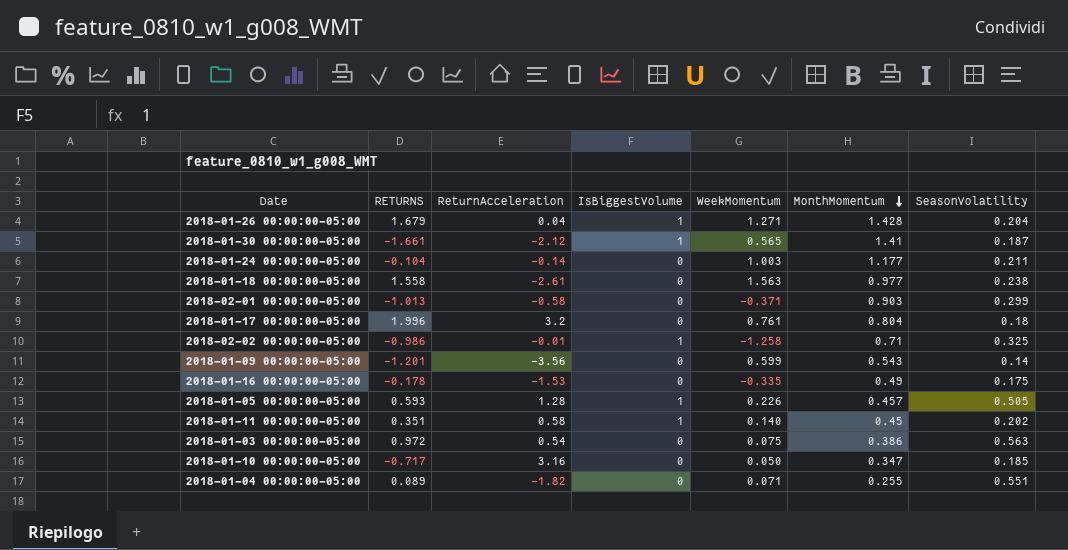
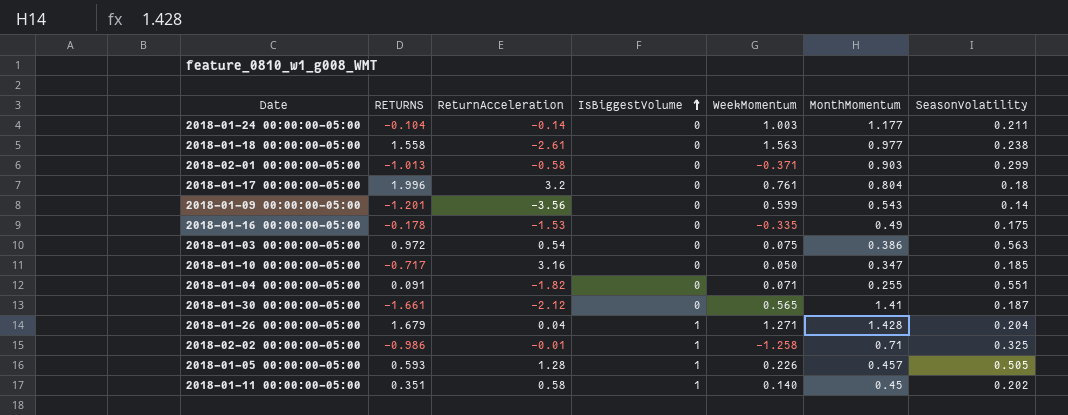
row order: MonthMomentum descending -> IsBiggestVolume ascending
2018-01-04 00:00:00-05:00 | RETURNS: 0.089 -> 0.091
2018-01-30 00:00:00-05:00 | IsBiggestVolume: 1 -> 0

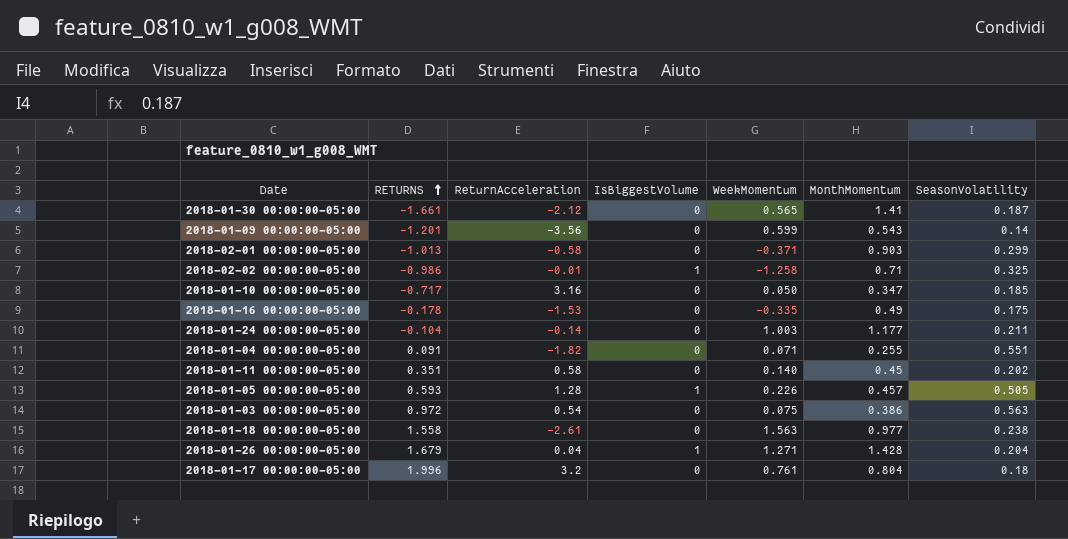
row order: IsBiggestVolume ascending -> RETURNS ascending
2018-01-11 00:00:00-05:00 | IsBiggestVolume: 1 -> 0

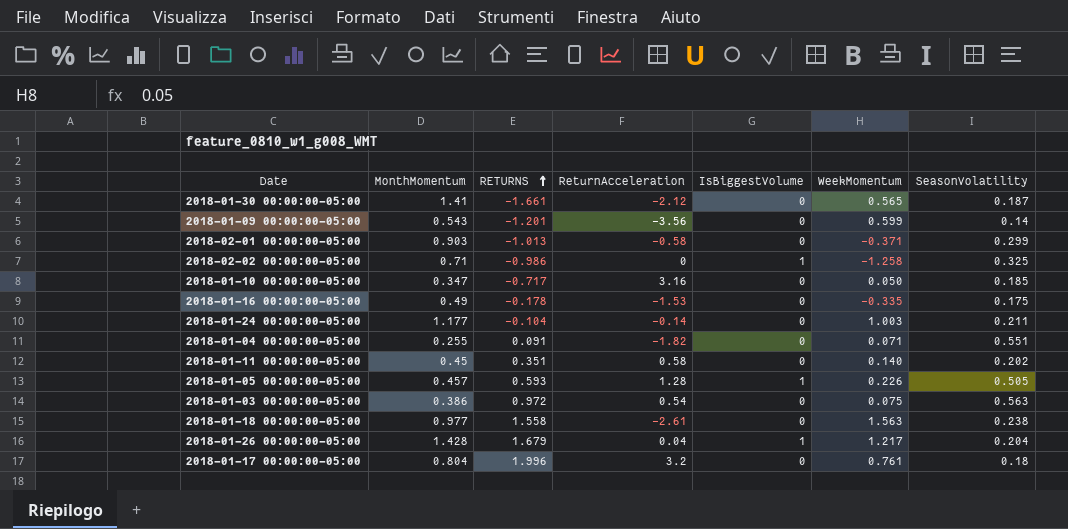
column MonthMomentum | position: 6 -> 2
2018-02-02 00:00:00-05:00 | ReturnAcceleration: -0.01 -> 0
2018-01-26 00:00:00-05:00 | WeekMomentum: 1.271 -> 1.217

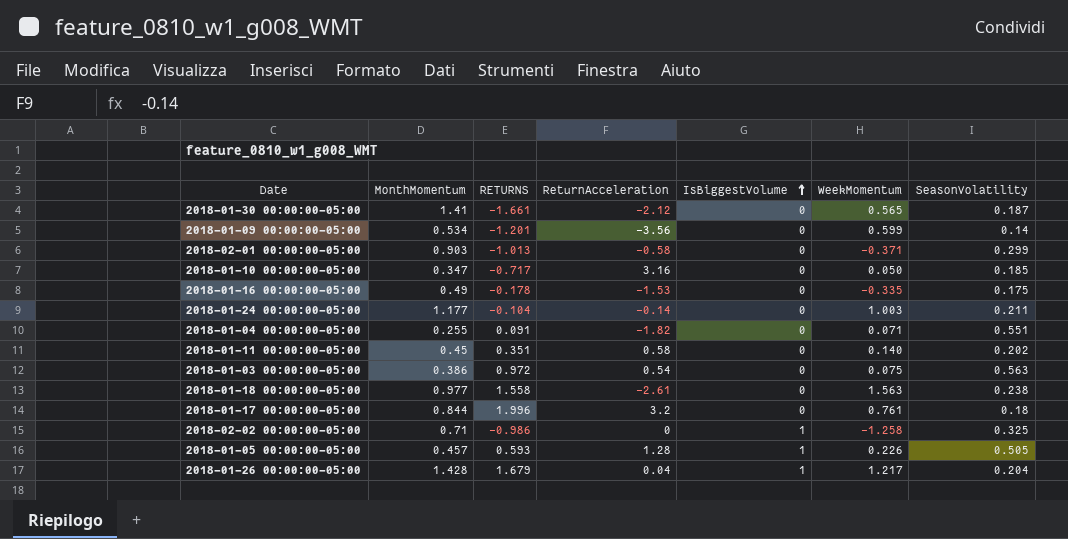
row order: RETURNS ascending -> IsBiggestVolume ascending
2018-01-09 00:00:00-05:00 | MonthMomentum: 0.543 -> 0.534
2018-01-17 00:00:00-05:00 | MonthMomentum: 0.804 -> 0.844

